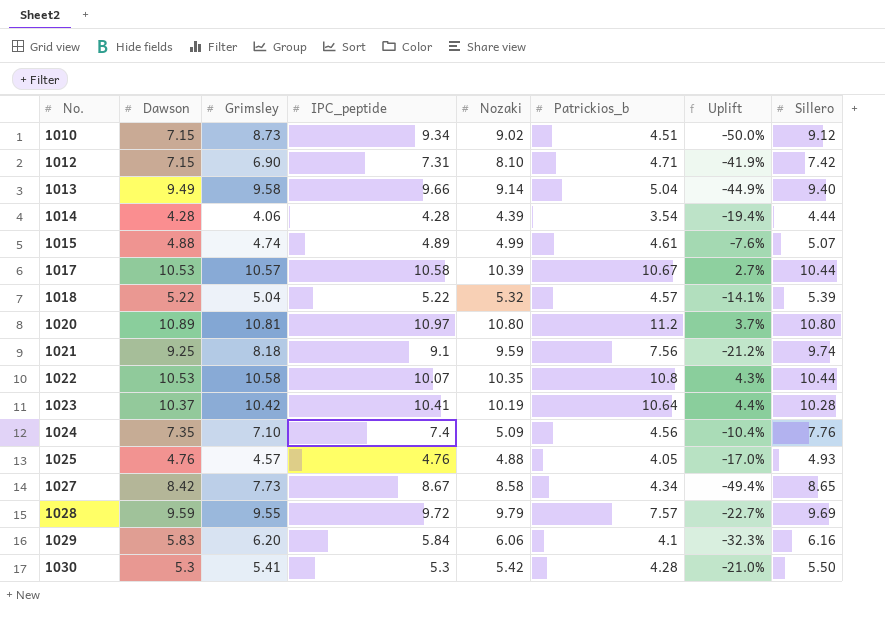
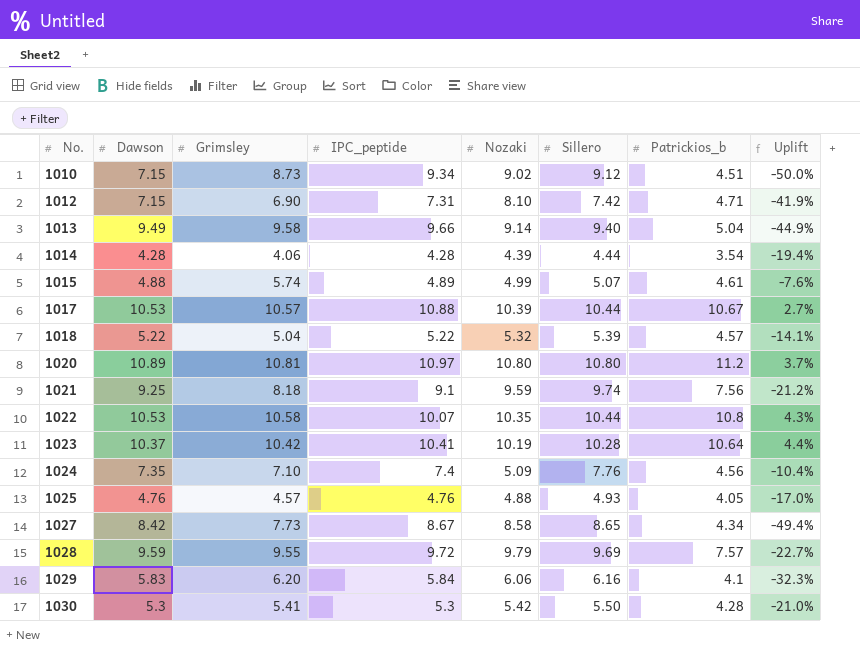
column Sillero | position: 8 -> 6
1015 | Grimsley: 4.74 -> 5.74
1017 | IPC_peptide: 10.58 -> 10.88

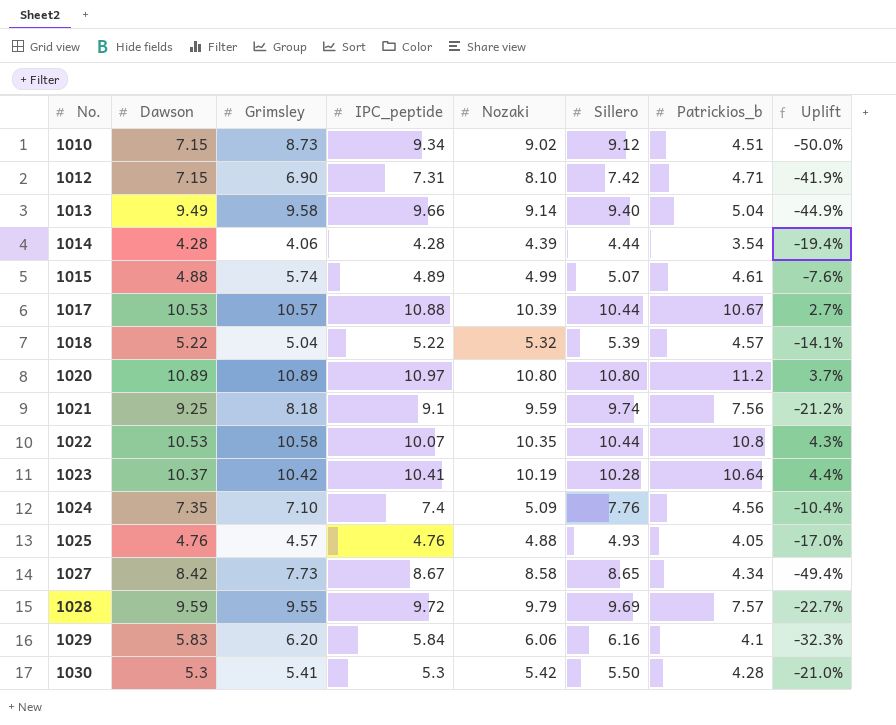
1020 | Grimsley: 10.81 -> 10.89

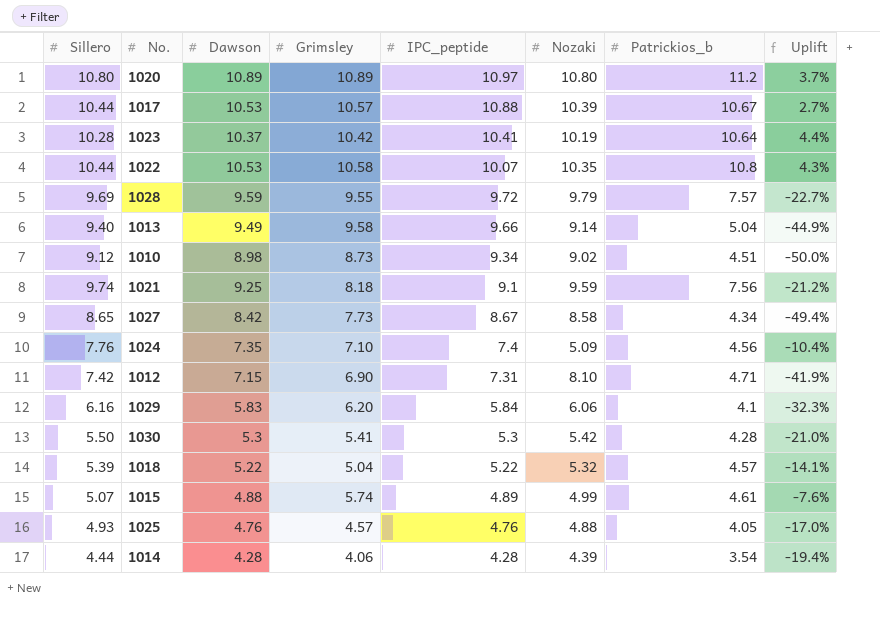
row order: No. ascending -> IPC_peptide descending
column Sillero | position: 6 -> 1
1010 | Dawson: 7.15 -> 8.98

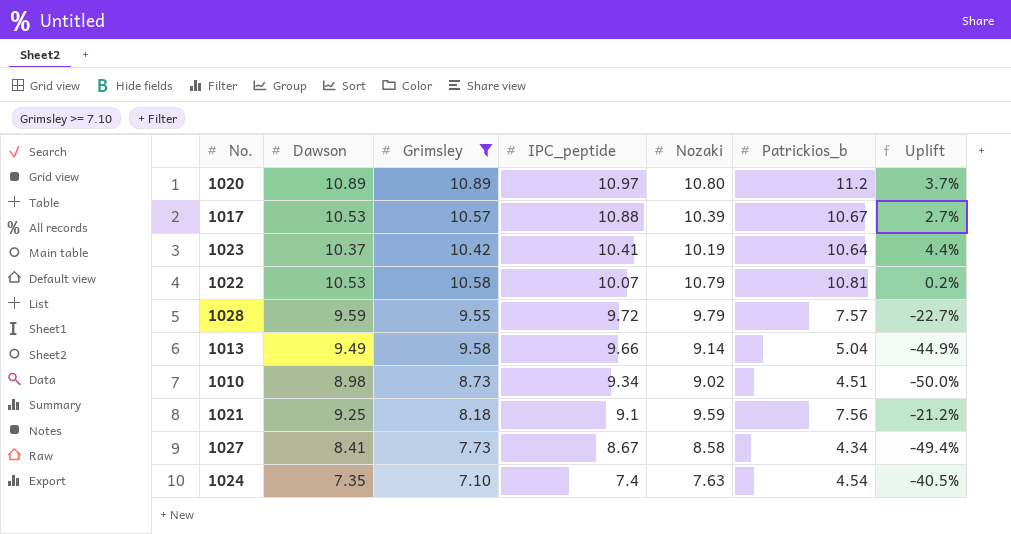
filter: none -> Grimsley >= 7.10
column Sillero | position: 1 -> none
1022 | Nozaki: 10.35 -> 10.79
1022 | Patrickios_b: 10.8 -> 10.81
1022 | Uplift: 4.3% -> 0.2%
1027 | Dawson: 8.42 -> 8.41
1024 | Nozaki: 5.09 -> 7.63
1024 | Patrickios_b: 4.56 -> 4.54
1024 | Uplift: -10.4% -> -40.5%

